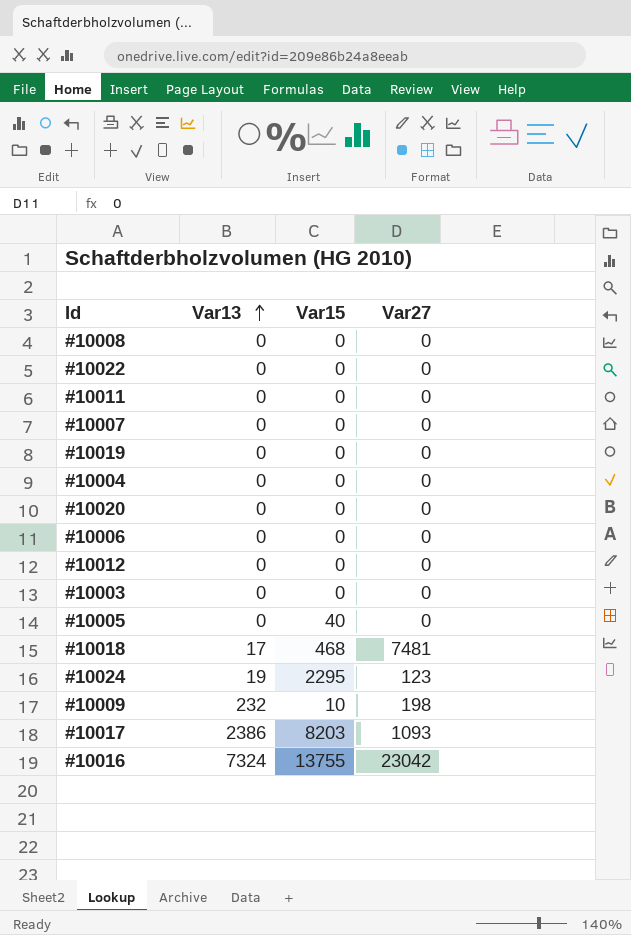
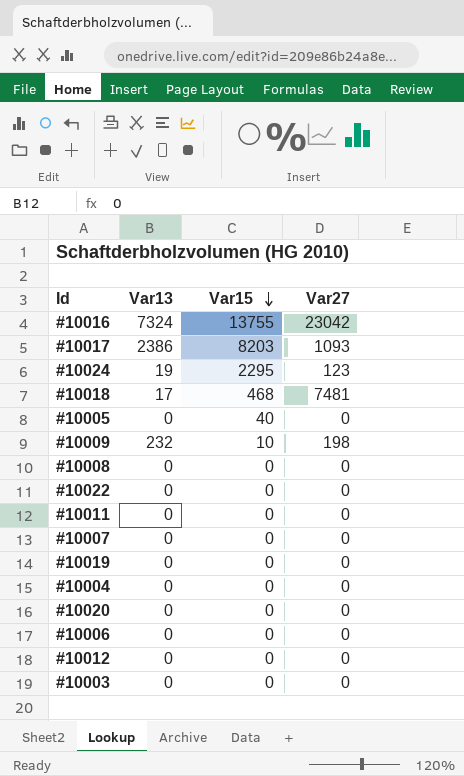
row order: Var13 ascending -> Var15 descending

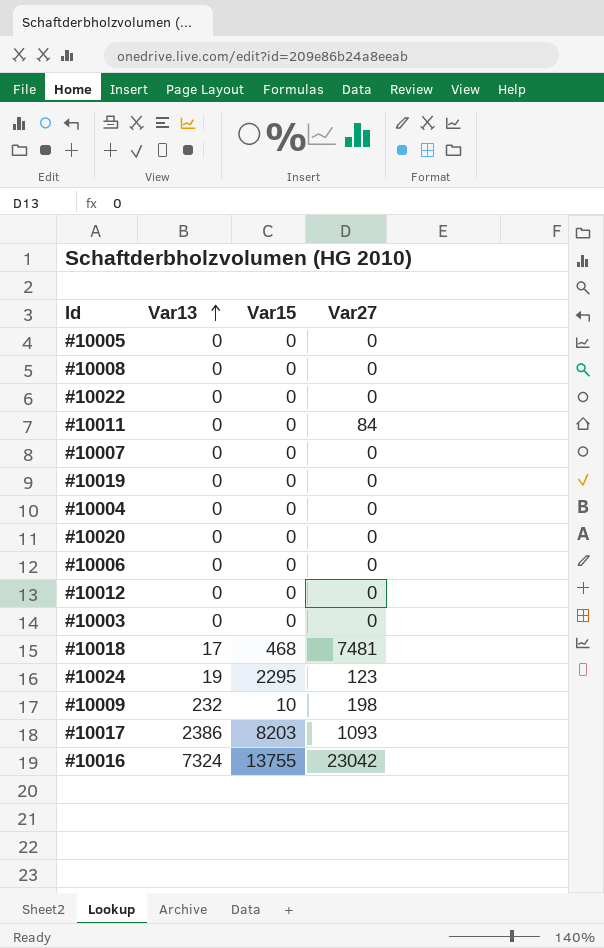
row order: Var15 descending -> Var13 ascending
#10005 | Var15: 40 -> 0
#10011 | Var27: 0 -> 84

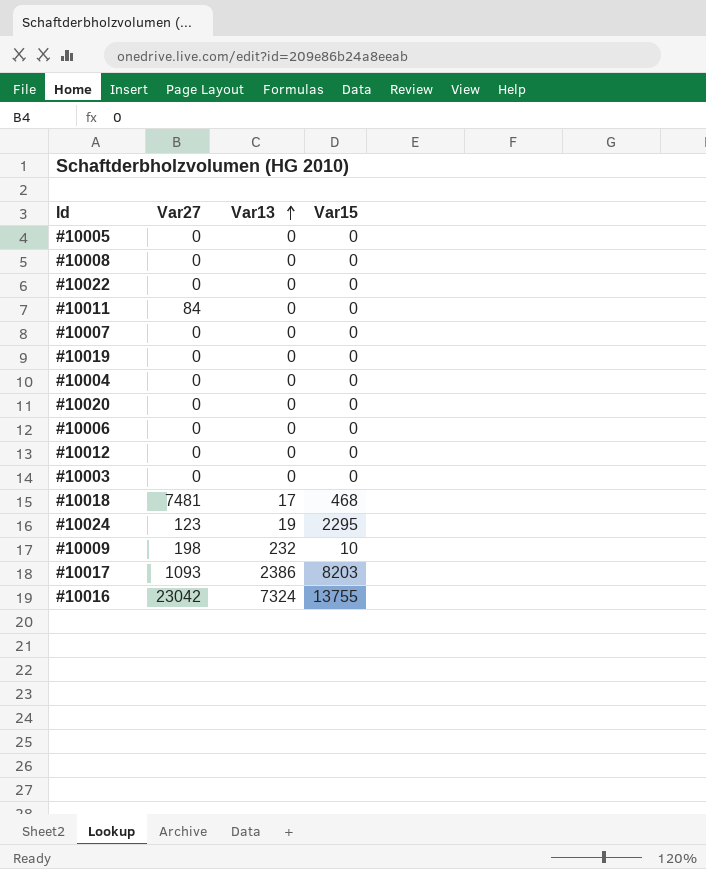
column Var27 | position: 4 -> 2

